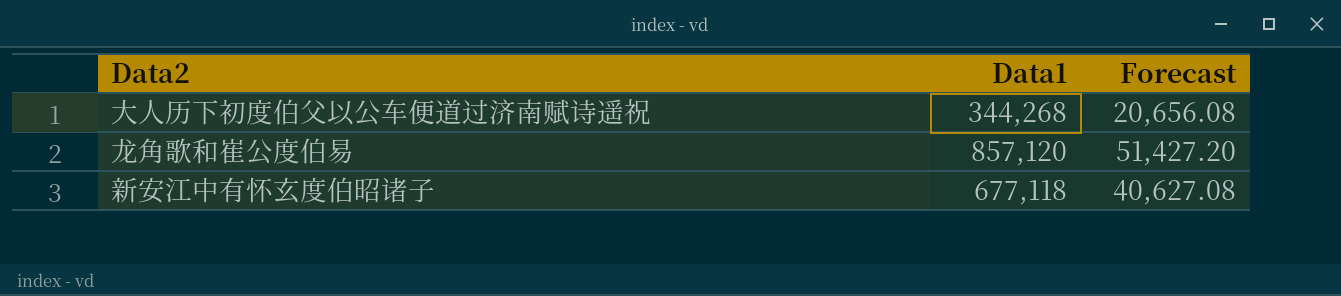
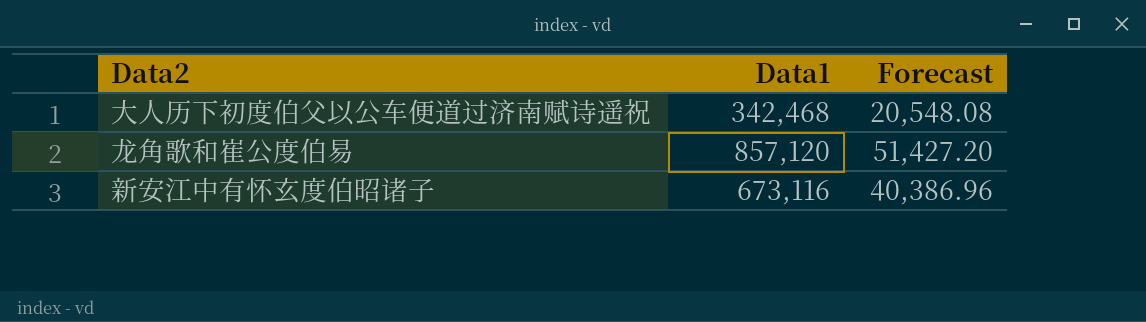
大人历下初度伯父以公车便道过济南赋诗遥祝 | Data1: 344,268 -> 342,468
大人历下初度伯父以公车便道过济南赋诗遥祝 | Forecast: 20,656.08 -> 20,548.08
新安江中有怀玄度伯昭诸子 | Data1: 677,118 -> 673,116
新安江中有怀玄度伯昭诸子 | Forecast: 40,627.08 -> 40,386.96

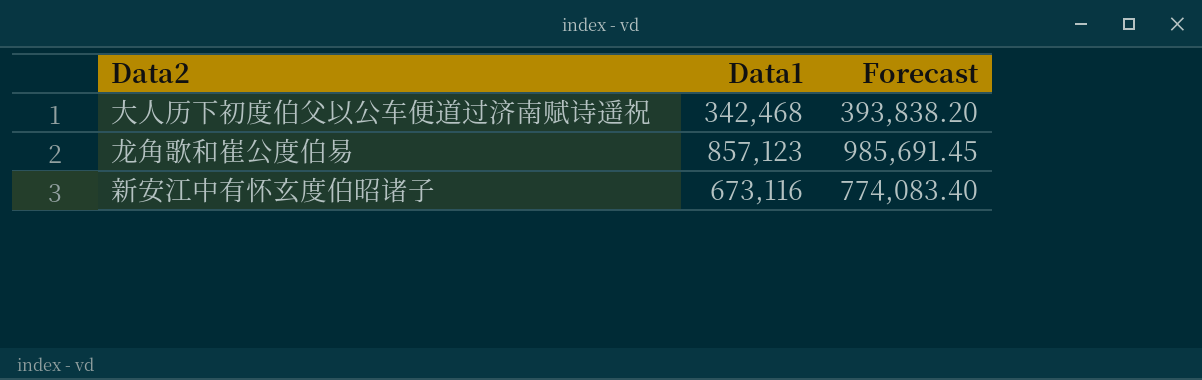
column Forecast | formula: [Data1] * 0.06 -> [Data1] * 1.15
龙角歌和崔公度伯易 | Data1: 857,120 -> 857,123

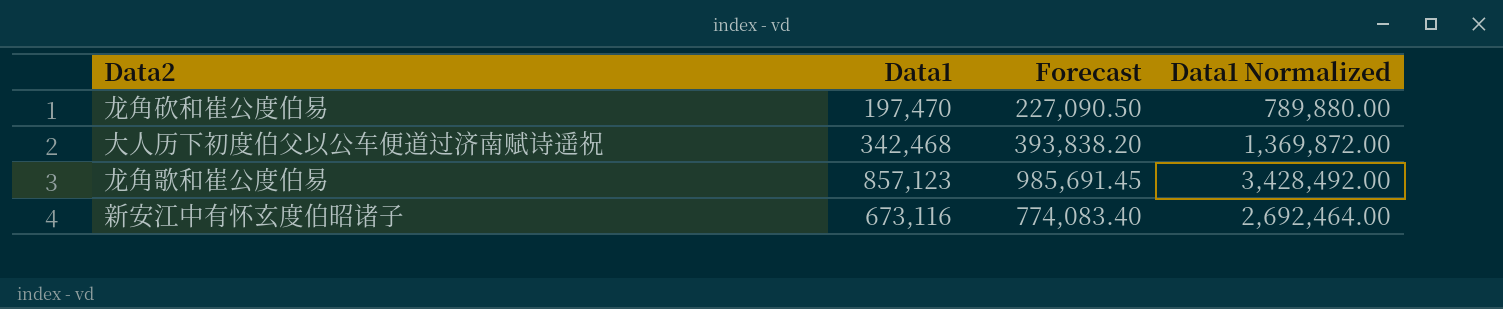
column Data1 Normalized | formula: none -> [Data1] * 4
row 龙角砍和崔公度伯易: none -> 197,470 | 227,090.50 | 789,880.00

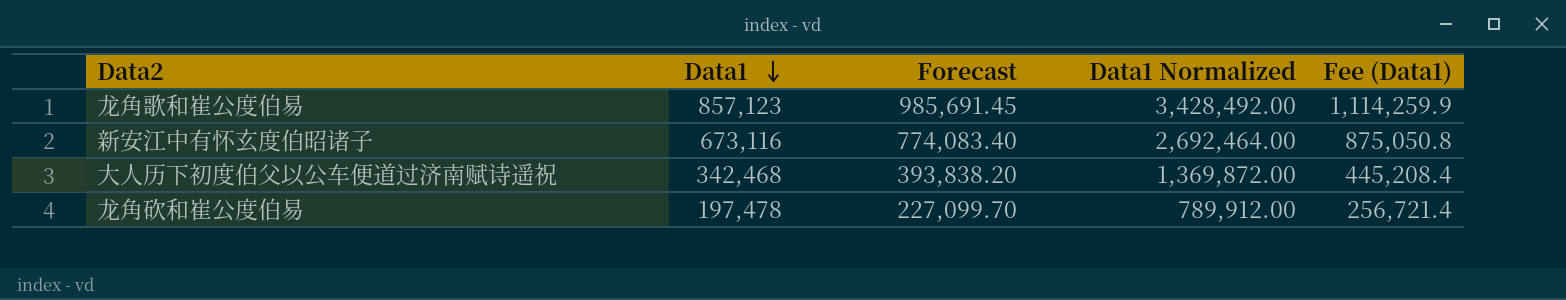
row order: none -> Data1 descending
column Fee (Data1) | formula: none -> [Data1] * 1.3
龙角砍和崔公度伯易 | Data1: 197,470 -> 197,478
龙角砍和崔公度伯易 | Forecast: 227,090.50 -> 227,099.70
龙角砍和崔公度伯易 | Data1 Normalized: 789,880.00 -> 789,912.00

